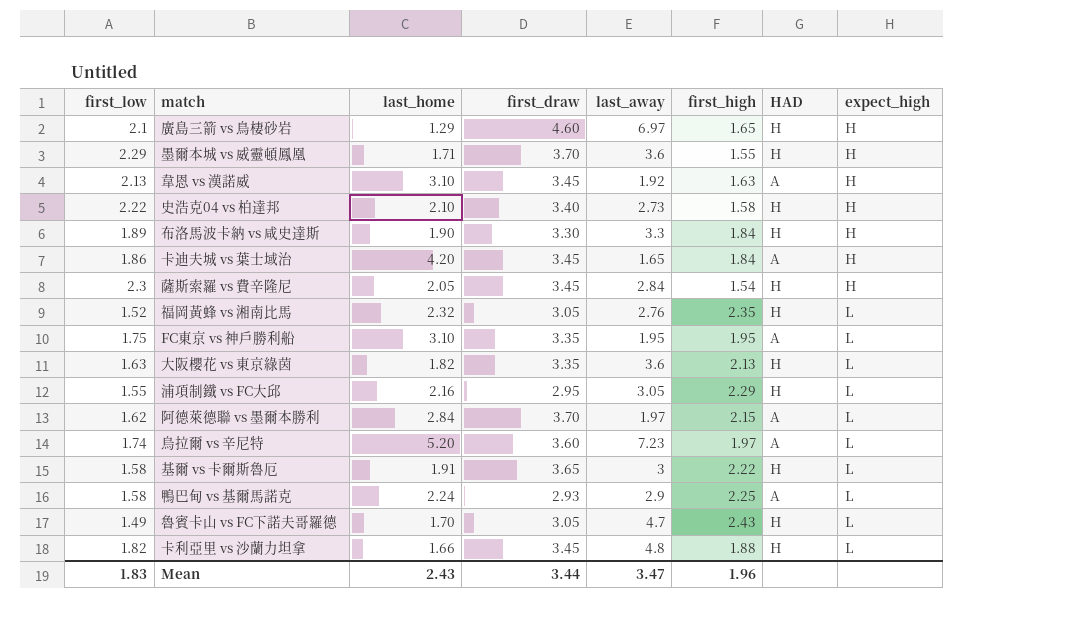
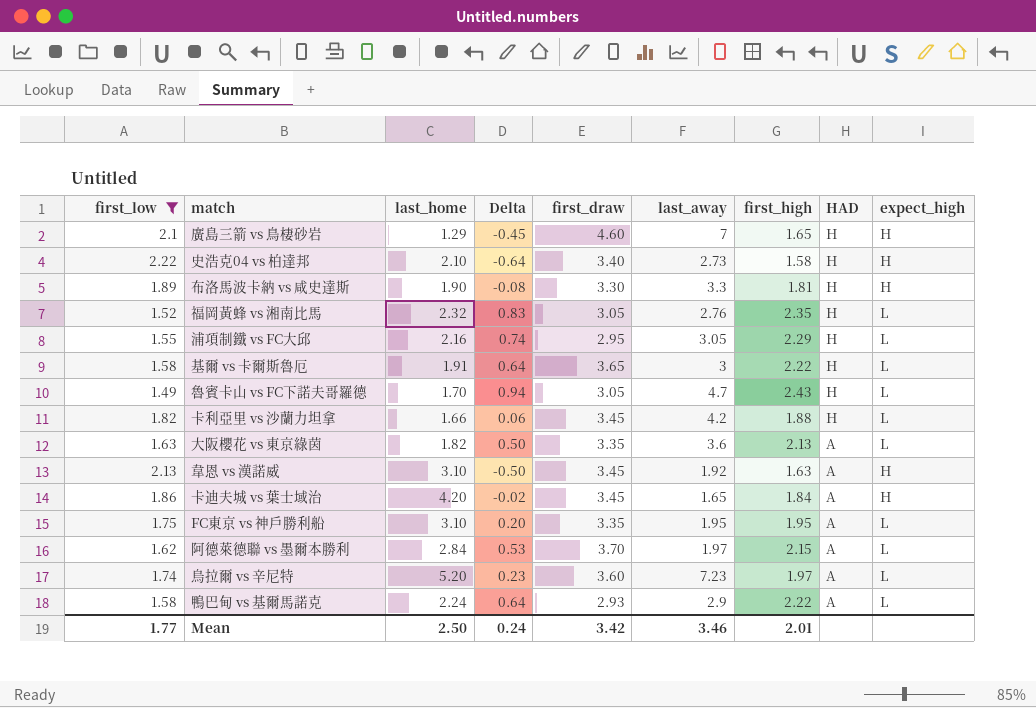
filter: none -> first_low <= 2.22
row order: expect_high ascending -> HAD descending
column Delta | formula: none -> [first_high] - [first_low]
廣島三箭 vs 鳥棲砂岩 | last_away: 6.97 -> 7
布洛馬波卡納 vs 咸史達斯 | first_high: 1.84 -> 1.81
卡利亞里 vs 沙蘭力坦拿 | last_away: 4.8 -> 4.2
大阪櫻花 vs 東京綠茵 | HAD: H -> A
鴨巴甸 vs 基爾馬諾克 | first_high: 2.25 -> 2.22
Mean | first_low: 1.83 -> 1.77
Mean | last_home: 2.43 -> 2.50
Mean | first_draw: 3.44 -> 3.42
Mean | last_away: 3.47 -> 3.46
Mean | first_high: 1.96 -> 2.01

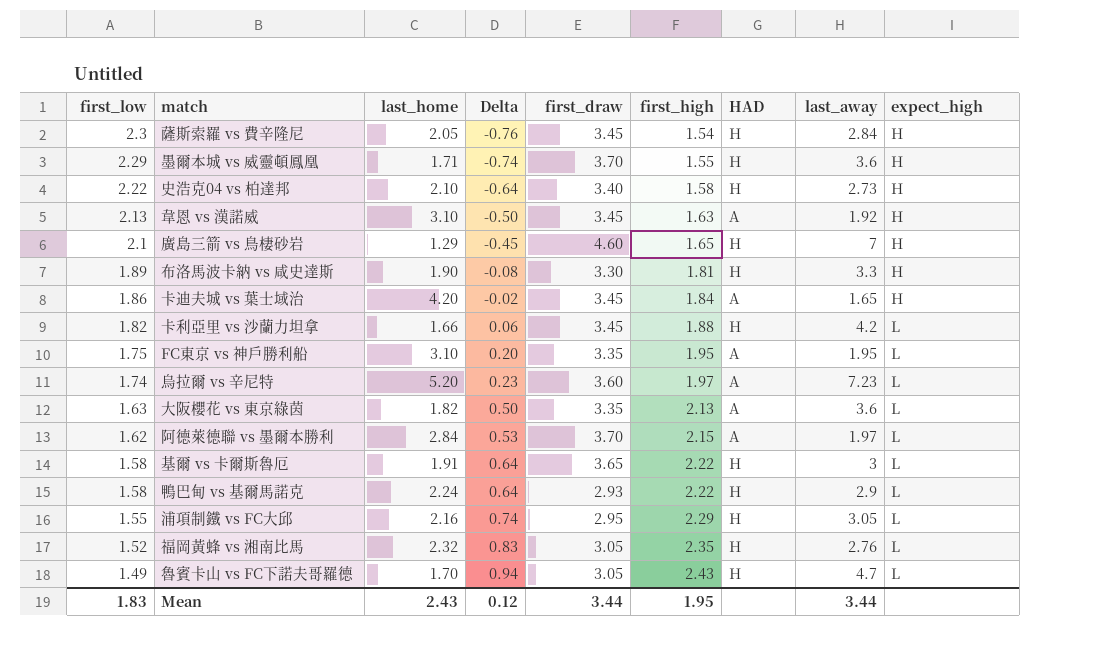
filter: first_low <= 2.22 -> none
row order: HAD descending -> first_low descending
column last_away | position: 6 -> 8
鴨巴甸 vs 基爾馬諾克 | HAD: A -> H
Mean | first_low: 1.77 -> 1.83
Mean | last_home: 2.50 -> 2.43
Mean | Delta: 0.24 -> 0.12
Mean | first_draw: 3.42 -> 3.44
Mean | first_high: 2.01 -> 1.95
Mean | last_away: 3.46 -> 3.44

